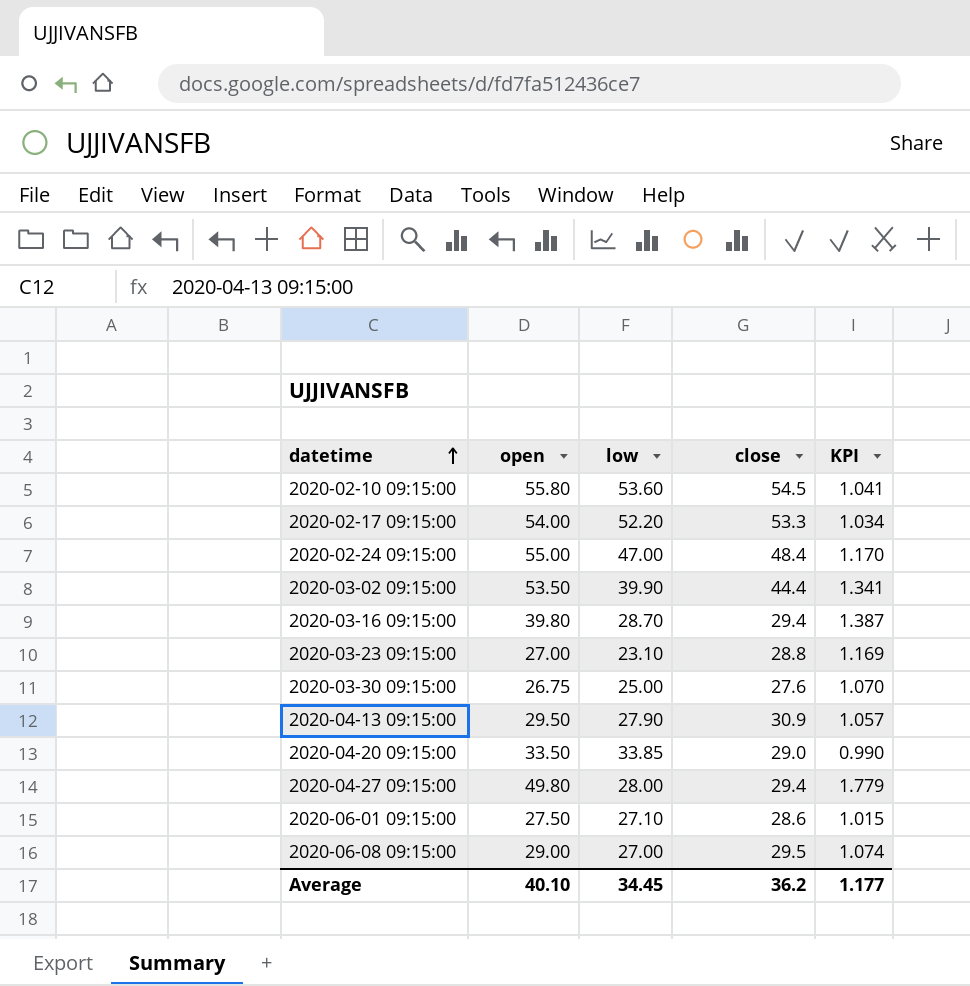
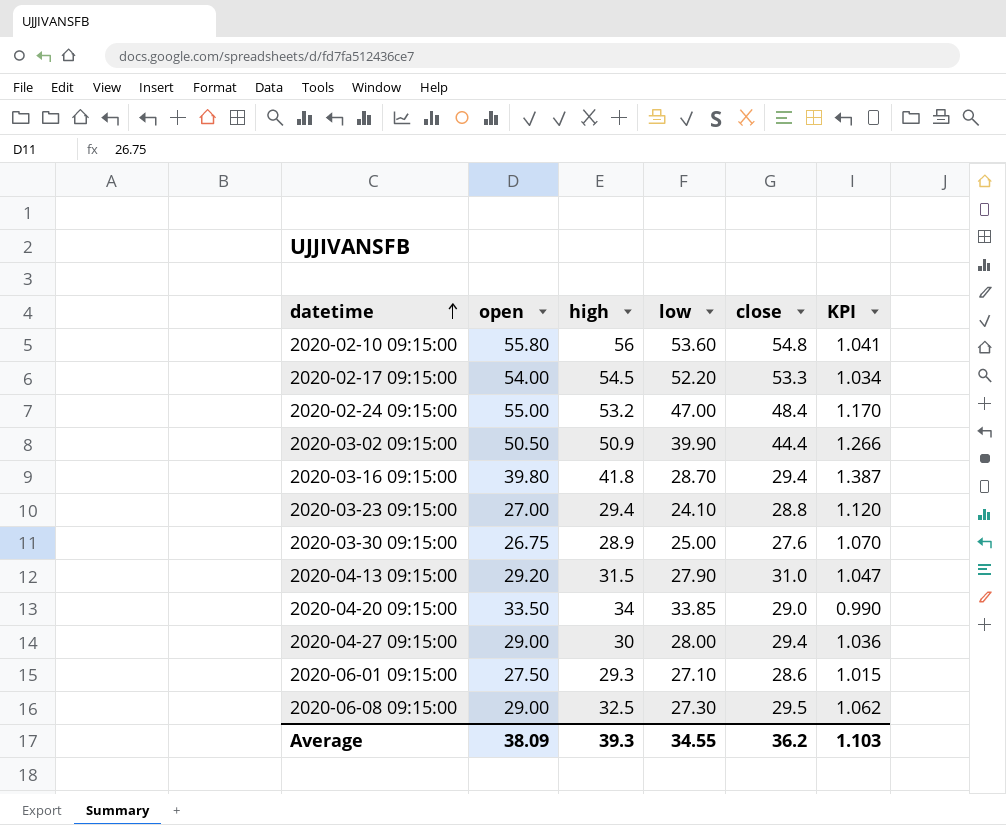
column high | position: none -> 3
2020-02-10 09:15:00 | close: 54.5 -> 54.8
2020-03-02 09:15:00 | open: 53.50 -> 50.50
2020-03-02 09:15:00 | KPI: 1.341 -> 1.266
2020-03-23 09:15:00 | low: 23.10 -> 24.10
2020-03-23 09:15:00 | KPI: 1.169 -> 1.120
2020-04-13 09:15:00 | open: 29.50 -> 29.20
2020-04-13 09:15:00 | close: 30.9 -> 31.0
2020-04-13 09:15:00 | KPI: 1.057 -> 1.047
2020-04-27 09:15:00 | open: 49.80 -> 29.00
2020-04-27 09:15:00 | KPI: 1.779 -> 1.036
2020-06-08 09:15:00 | low: 27.00 -> 27.30
2020-06-08 09:15:00 | KPI: 1.074 -> 1.062
Average | open: 40.10 -> 38.09
Average | low: 34.45 -> 34.55
Average | KPI: 1.177 -> 1.103

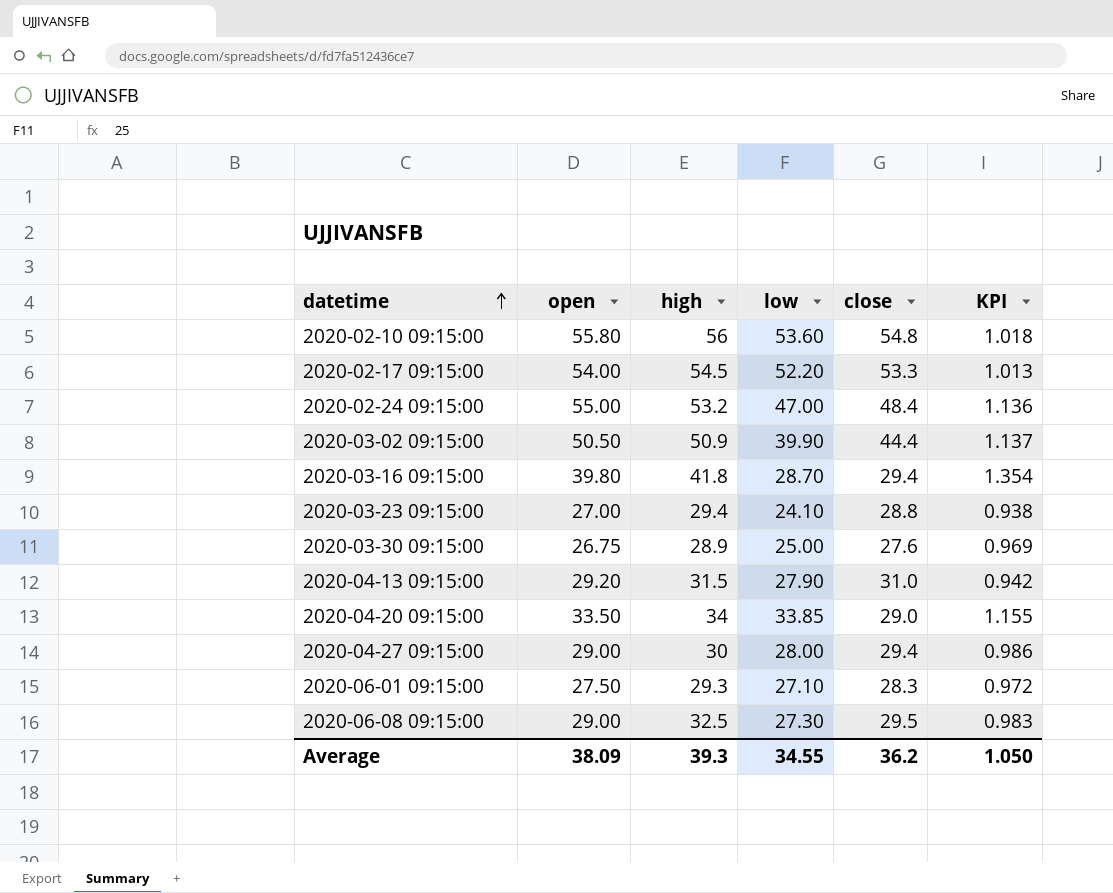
column KPI | formula: [open] / [low] -> [open] / [close]
2020-06-01 09:15:00 | close: 28.6 -> 28.3
Average | KPI: 1.103 -> 1.050

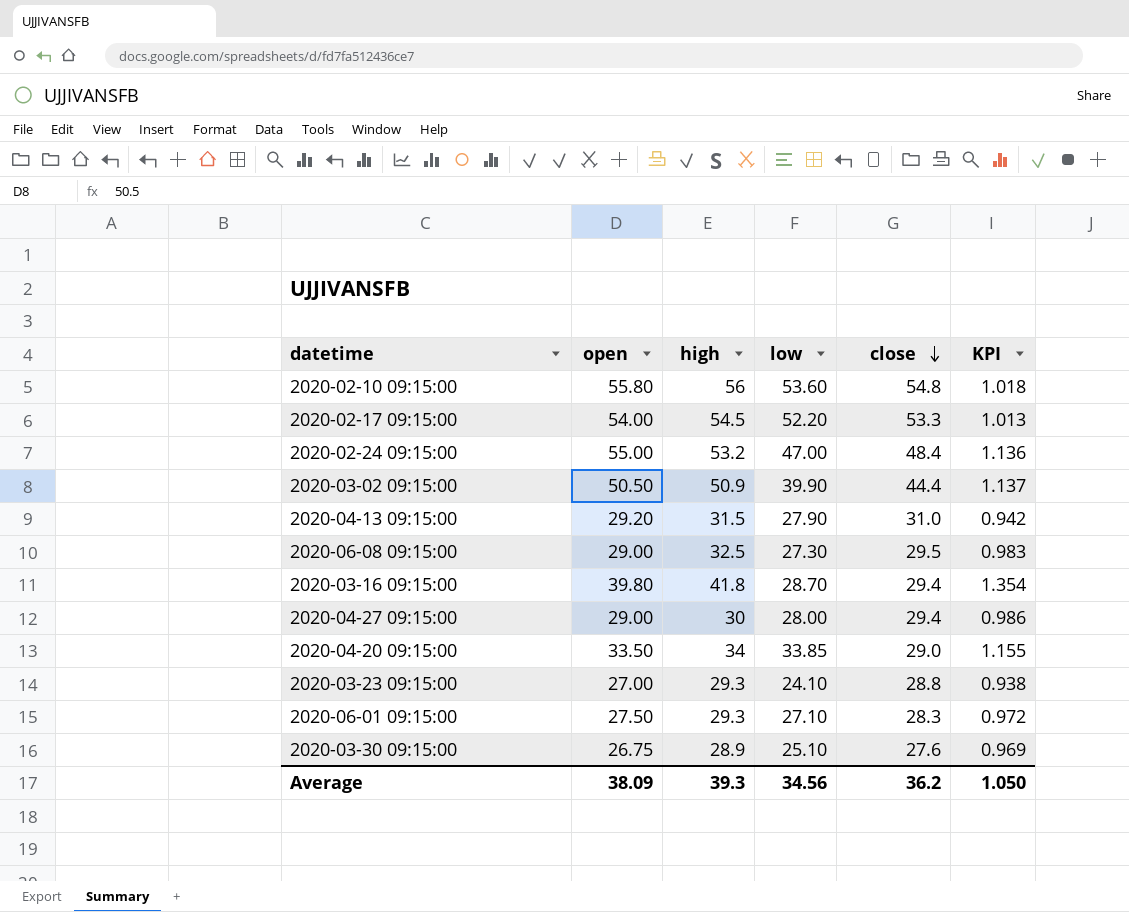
row order: datetime ascending -> close descending
2020-03-23 09:15:00 | high: 29.4 -> 29.3
2020-03-30 09:15:00 | low: 25.00 -> 25.10
Average | low: 34.55 -> 34.56

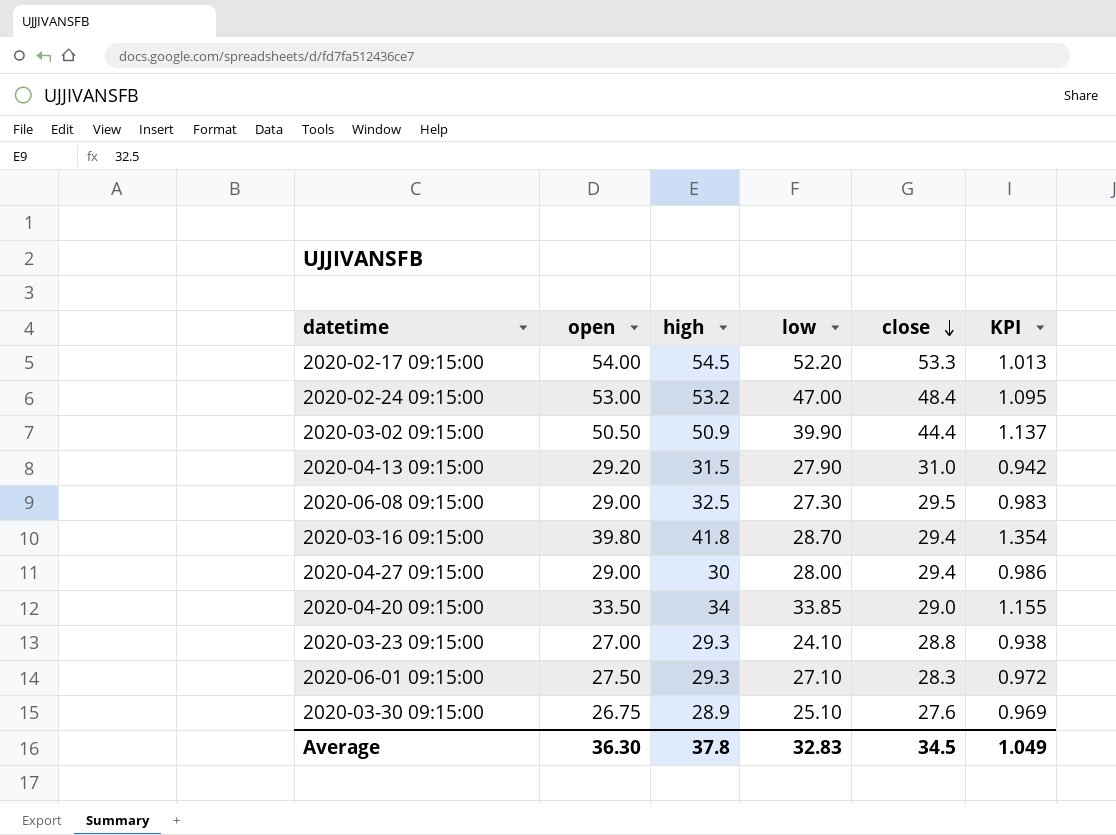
row 2020-02-10 09:15:00: 55.80 | 56 | 53.60 | 54.8 | 1.018 -> none
2020-02-24 09:15:00 | open: 55.00 -> 53.00
2020-02-24 09:15:00 | KPI: 1.136 -> 1.095
Average | open: 38.09 -> 36.30
Average | high: 39.3 -> 37.8
Average | low: 34.56 -> 32.83
Average | close: 36.2 -> 34.5
Average | KPI: 1.050 -> 1.049

